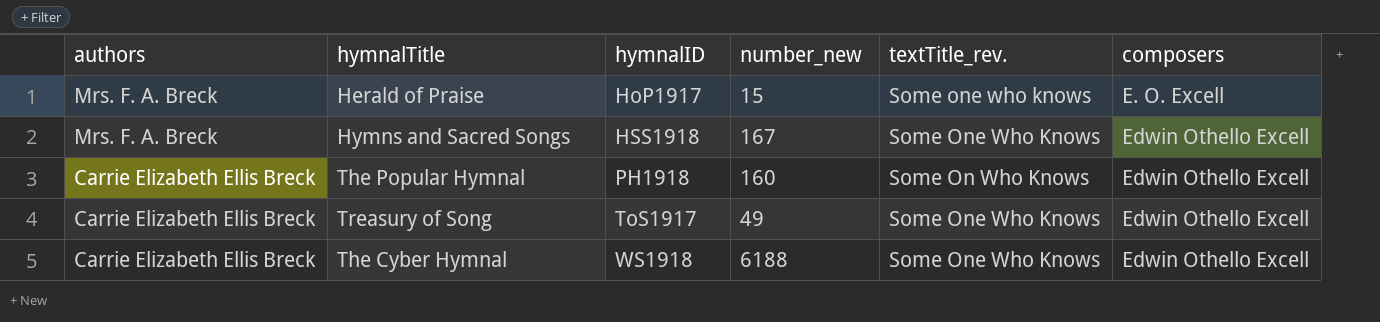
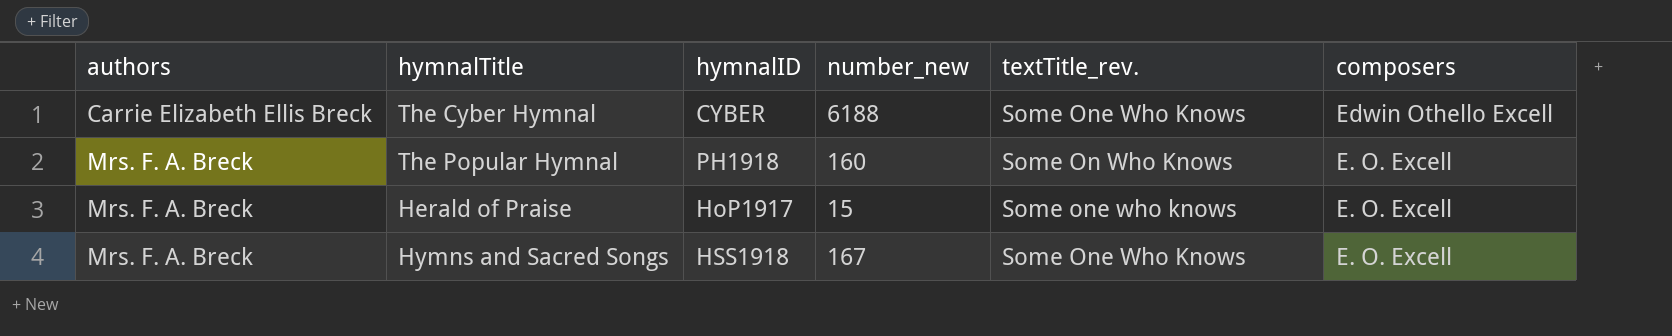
row order: authors descending -> authors ascending
row Treasury of Song: Carrie Elizabeth Ellis Breck | ToS1917 | 49 | Some One Who Knows | Edwin Othello Excell -> none
The Cyber Hymnal | hymnalID: WS1918 -> CYBER
The Popular Hymnal | authors: Carrie Elizabeth Ellis Breck -> Mrs. F. A. Breck
The Popular Hymnal | composers: Edwin Othello Excell -> E. O. Excell
Hymns and Sacred Songs | composers: Edwin Othello Excell -> E. O. Excell

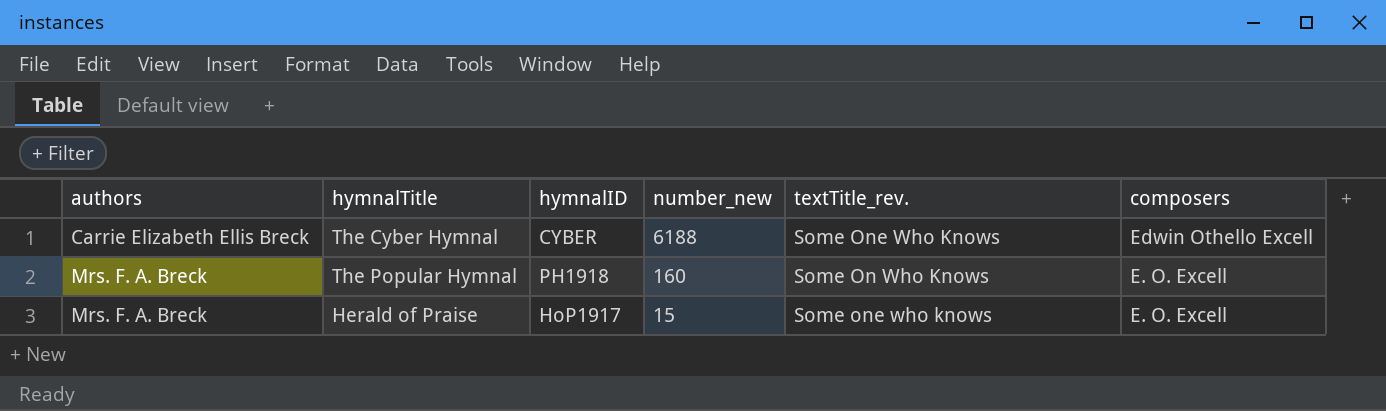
row Hymns and Sacred Songs: Mrs. F. A. Breck | HSS1918 | 167 | Some One Who Knows | E. O. Excell -> none

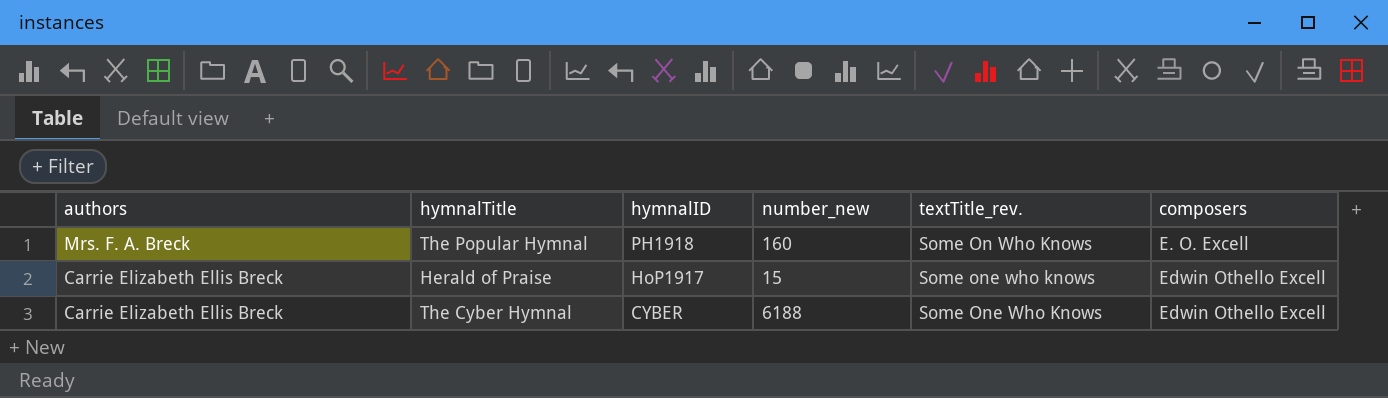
row order: authors ascending -> authors descending
Herald of Praise | authors: Mrs. F. A. Breck -> Carrie Elizabeth Ellis Breck
Herald of Praise | composers: E. O. Excell -> Edwin Othello Excell

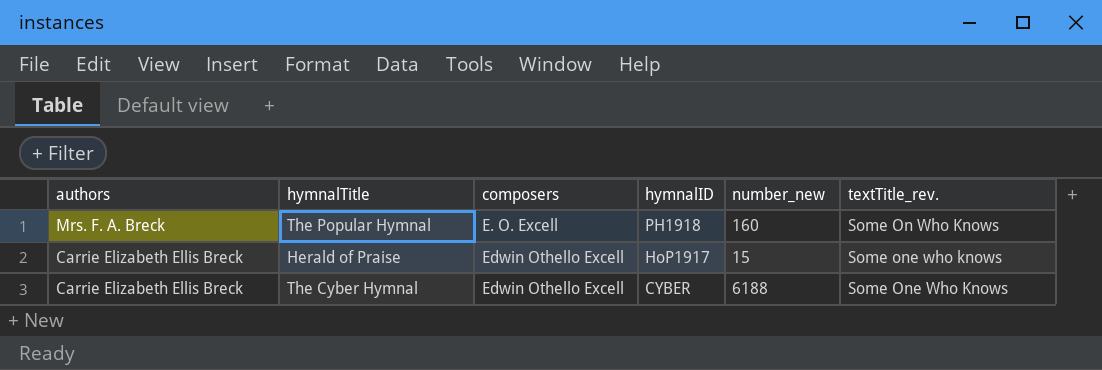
column composers | position: 6 -> 3

